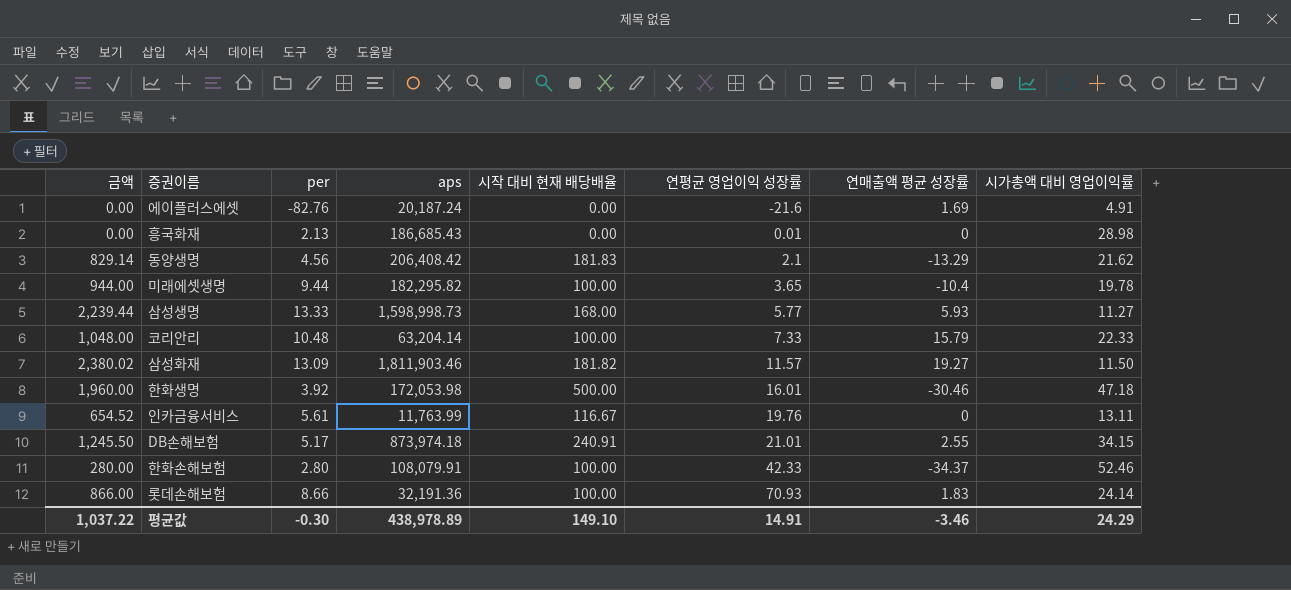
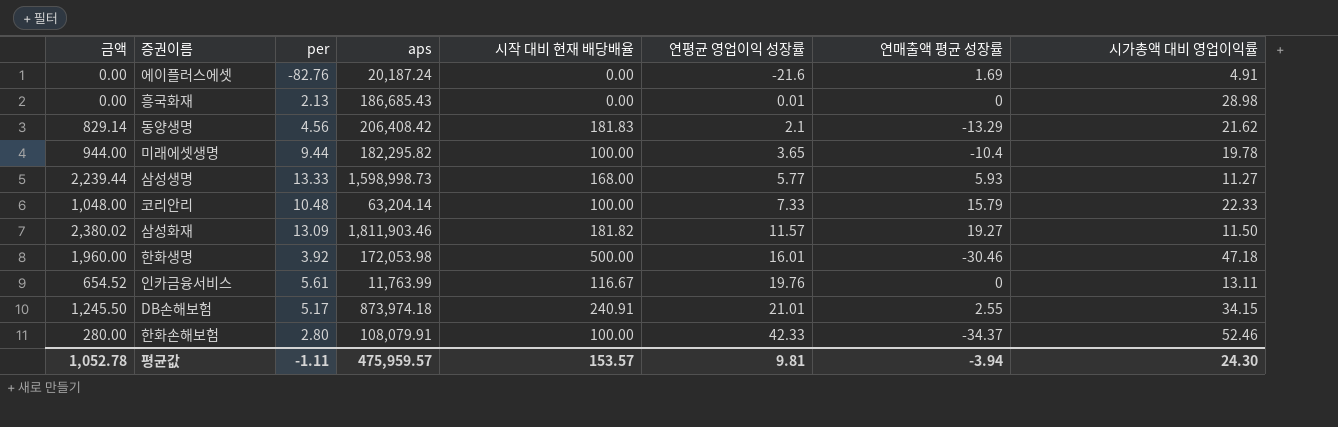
row 롯데손해보험: 866.00 | 8.66 | 32,191.36 | 100.00 | 70.93 | 1.83 | 24.14 -> none
평균값 | 금액: 1,037.22 -> 1,052.78
평균값 | per: -0.30 -> -1.11
평균값 | aps: 438,978.89 -> 475,959.57
평균값 | 시작 대비 현재 배당배율: 149.10 -> 153.57
평균값 | 연평균 영업이익 성장률: 14.91 -> 9.81
평균값 | 연매출액 평균 성장률: -3.46 -> -3.94
평균값 | 시가총액 대비 영업이익률: 24.29 -> 24.30

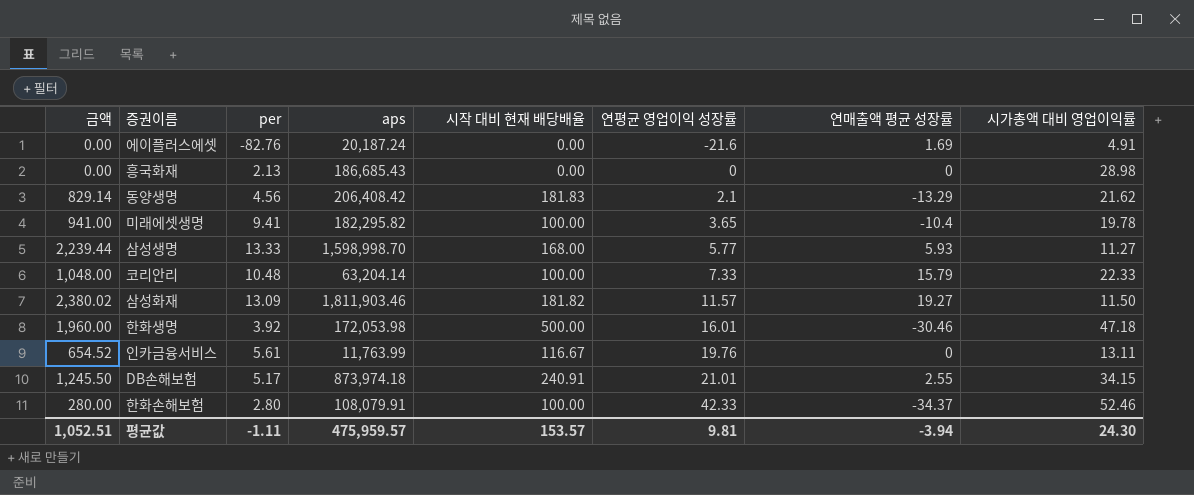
흥국화재 | 연평균 영업이익 성장률: 0.01 -> 0
미래에셋생명 | 금액: 944.00 -> 941.00
미래에셋생명 | per: 9.44 -> 9.41
삼성생명 | aps: 1,598,998.73 -> 1,598,998.70
평균값 | 금액: 1,052.78 -> 1,052.51

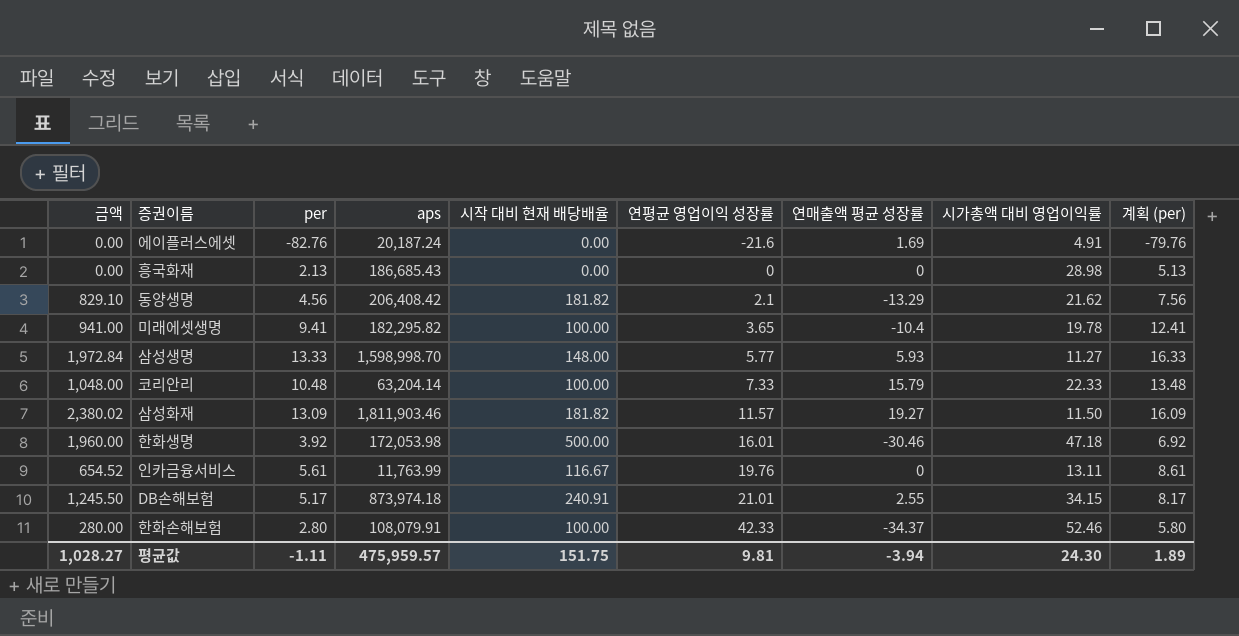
column 계획 (per) | formula: none -> [per] + 3
동양생명 | 금액: 829.14 -> 829.10
동양생명 | 시작 대비 현재 배당배율: 181.83 -> 181.82
삼성생명 | 금액: 2,239.44 -> 1,972.84
삼성생명 | 시작 대비 현재 배당배율: 168.00 -> 148.00
평균값 | 금액: 1,052.51 -> 1,028.27
평균값 | 시작 대비 현재 배당배율: 153.57 -> 151.75

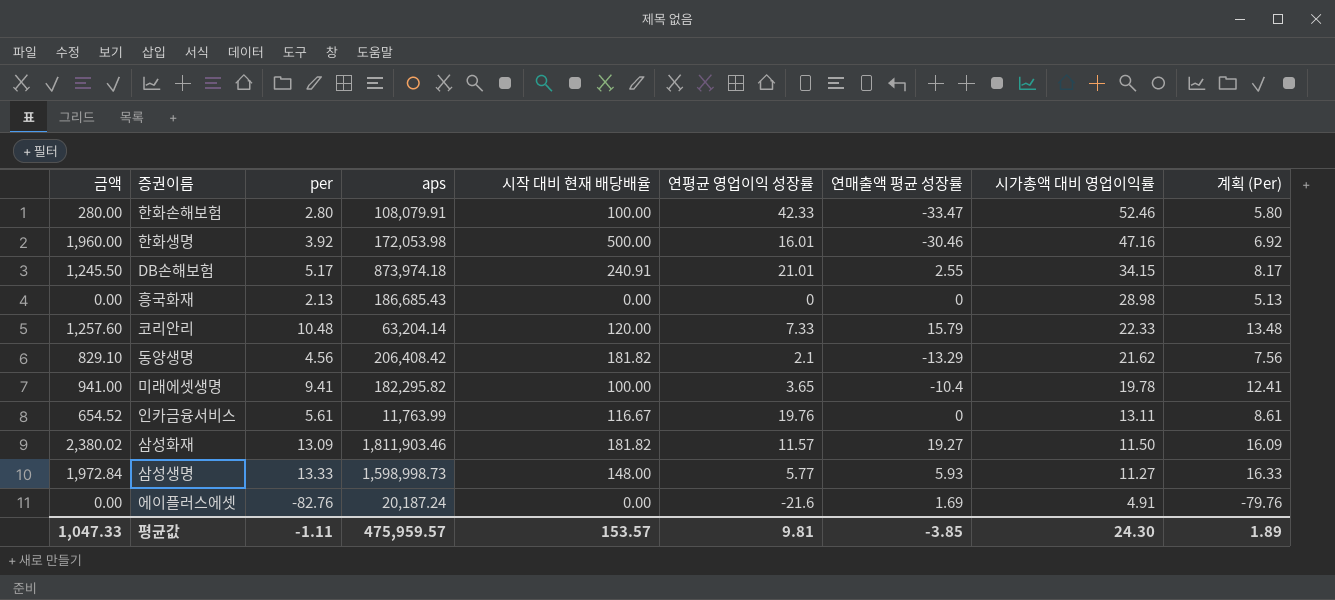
row order: 연평균 영업이익 성장률 ascending -> 시가총액 대비 영업이익률 descending
column name: 계획 (per) -> 계획 (Per)
한화손해보험 | 연매출액 평균 성장률: -34.37 -> -33.47
한화생명 | 시가총액 대비 영업이익률: 47.18 -> 47.16
코리안리 | 금액: 1,048.00 -> 1,257.60
코리안리 | 시작 대비 현재 배당배율: 100.00 -> 120.00
삼성생명 | aps: 1,598,998.70 -> 1,598,998.73
평균값 | 금액: 1,028.27 -> 1,047.33
평균값 | 시작 대비 현재 배당배율: 151.75 -> 153.57
평균값 | 연매출액 평균 성장률: -3.94 -> -3.85

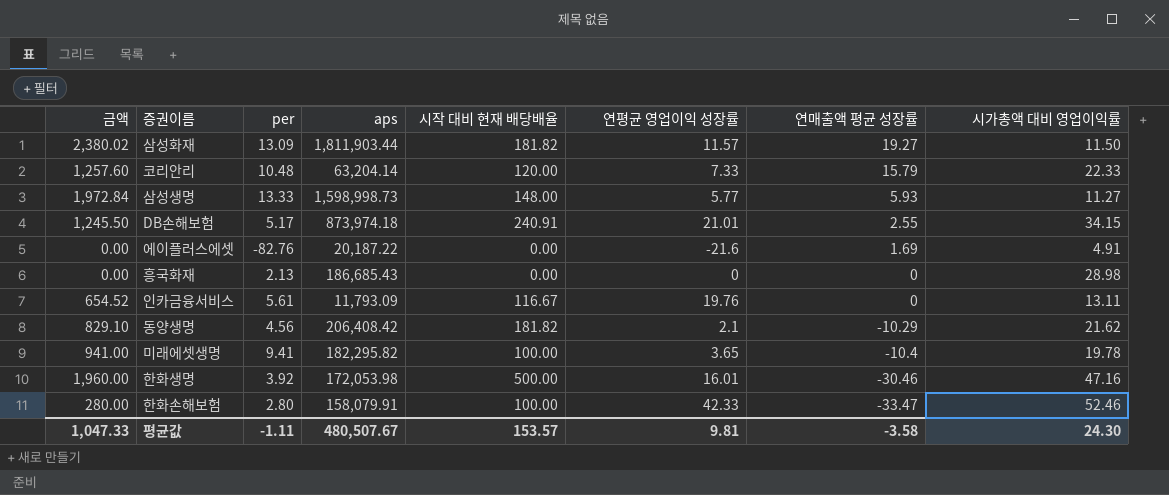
row order: 시가총액 대비 영업이익률 descending -> 연매출액 평균 성장률 descending
column 계획 (Per) | formula: [per] + 3 -> none
삼성화재 | aps: 1,811,903.46 -> 1,811,903.44
에이플러스에셋 | aps: 20,187.24 -> 20,187.22
인카금융서비스 | aps: 11,763.99 -> 11,793.09
동양생명 | 연매출액 평균 성장률: -13.29 -> -10.29
한화손해보험 | aps: 108,079.91 -> 158,079.91
평균값 | aps: 475,959.57 -> 480,507.67
평균값 | 연매출액 평균 성장률: -3.85 -> -3.58

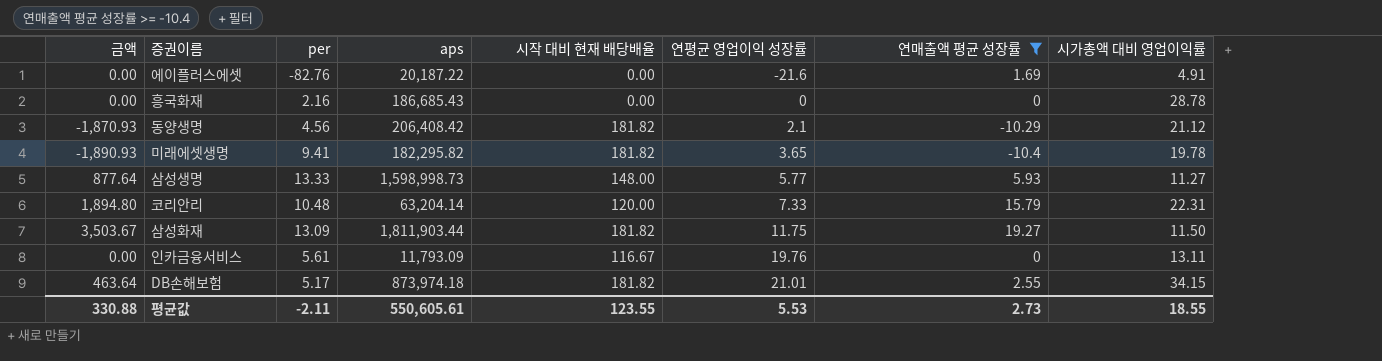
filter: none -> 연매출액 평균 성장률 >= -10.4
row order: 연매출액 평균 성장률 descending -> 연평균 영업이익 성장률 ascending
column 금액 | formula: [per] * [시작 대비 현재 배당배율] -> [시작 대비 현재 배당배율] * [연매출액 평균 성장률]
흥국화재 | per: 2.13 -> 2.16
흥국화재 | 시가총액 대비 영업이익률: 28.98 -> 28.78
동양생명 | 시가총액 대비 영업이익률: 21.62 -> 21.12
미래에셋생명 | 시작 대비 현재 배당배율: 100.00 -> 181.82
코리안리 | 시가총액 대비 영업이익률: 22.33 -> 22.31
삼성화재 | 연평균 영업이익 성장률: 11.57 -> 11.75
DB손해보험 | 시작 대비 현재 배당배율: 240.91 -> 181.82
평균값 | 금액: 1,047.33 -> 330.88
평균값 | per: -1.11 -> -2.11
평균값 | aps: 480,507.67 -> 550,605.61
평균값 | 시작 대비 현재 배당배율: 153.57 -> 123.55
평균값 | 연평균 영업이익 성장률: 9.81 -> 5.53
평균값 | 연매출액 평균 성장률: -3.58 -> 2.73
평균값 | 시가총액 대비 영업이익률: 24.30 -> 18.55

